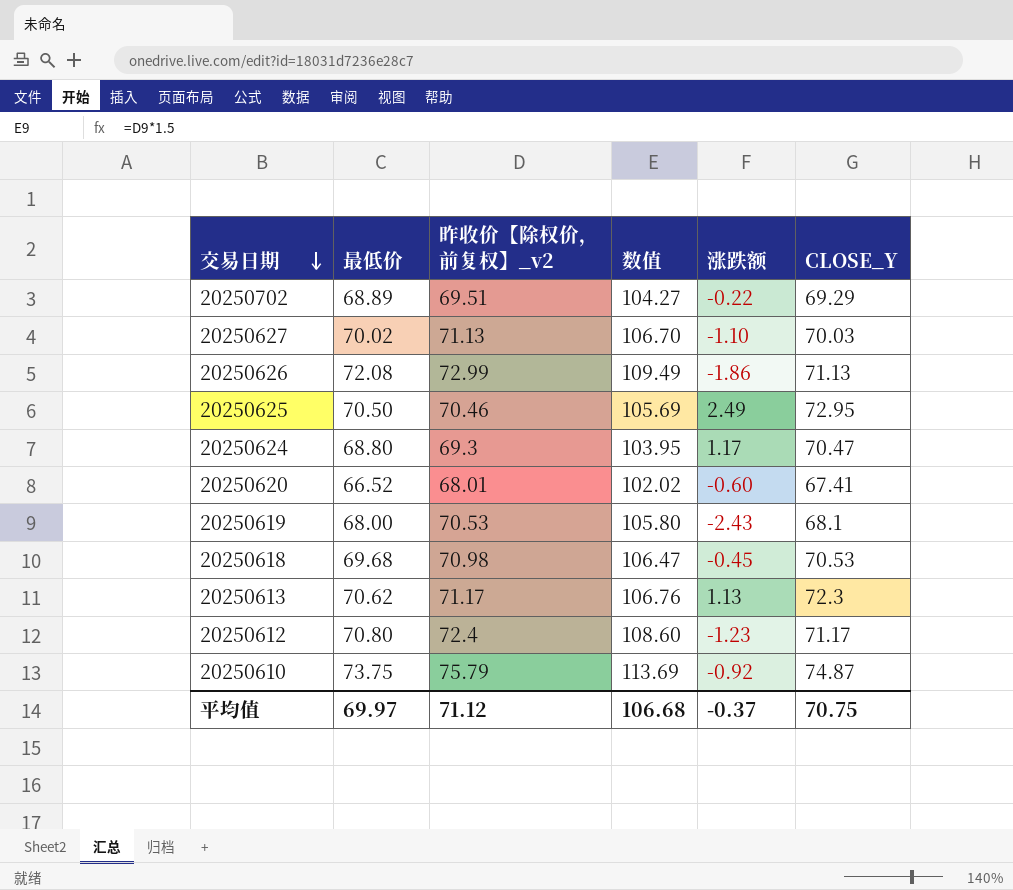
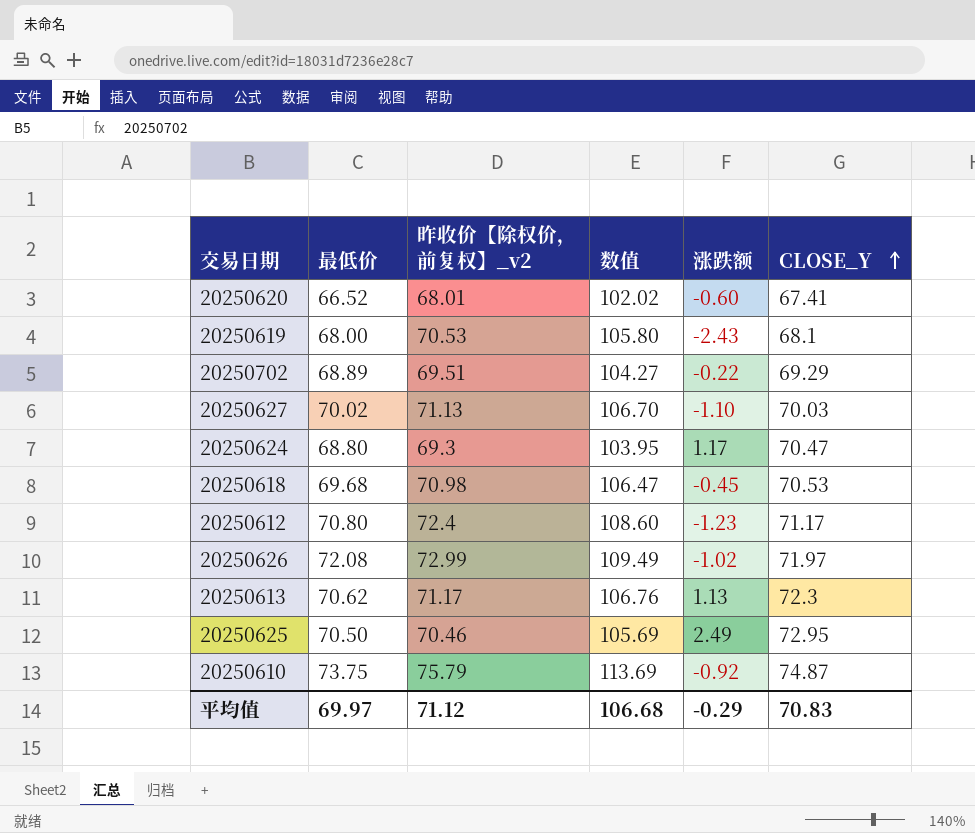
row order: 交易日期 descending -> CLOSE_Y ascending
20250626 | 涨跌额: -1.86 -> -1.02
20250626 | CLOSE_Y: 71.13 -> 71.97
平均值 | 涨跌额: -0.37 -> -0.29
平均值 | CLOSE_Y: 70.75 -> 70.83

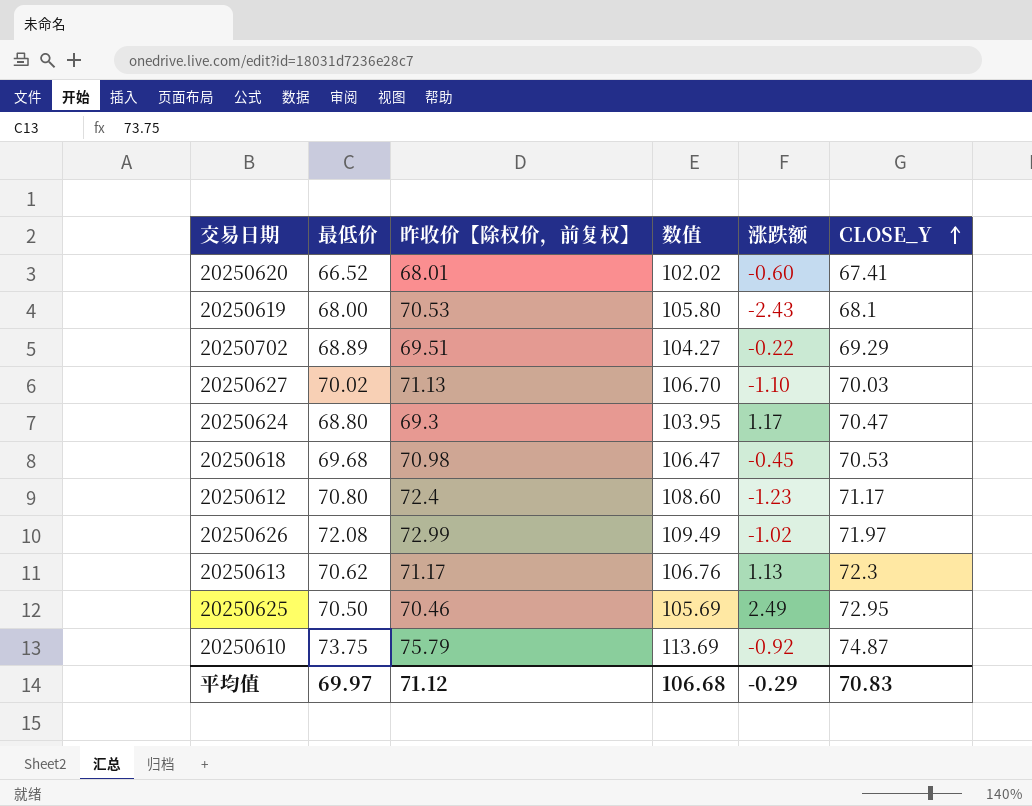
column name: 昨收价【除权价，前复权】_v2 -> 昨收价【除权价，前复权】

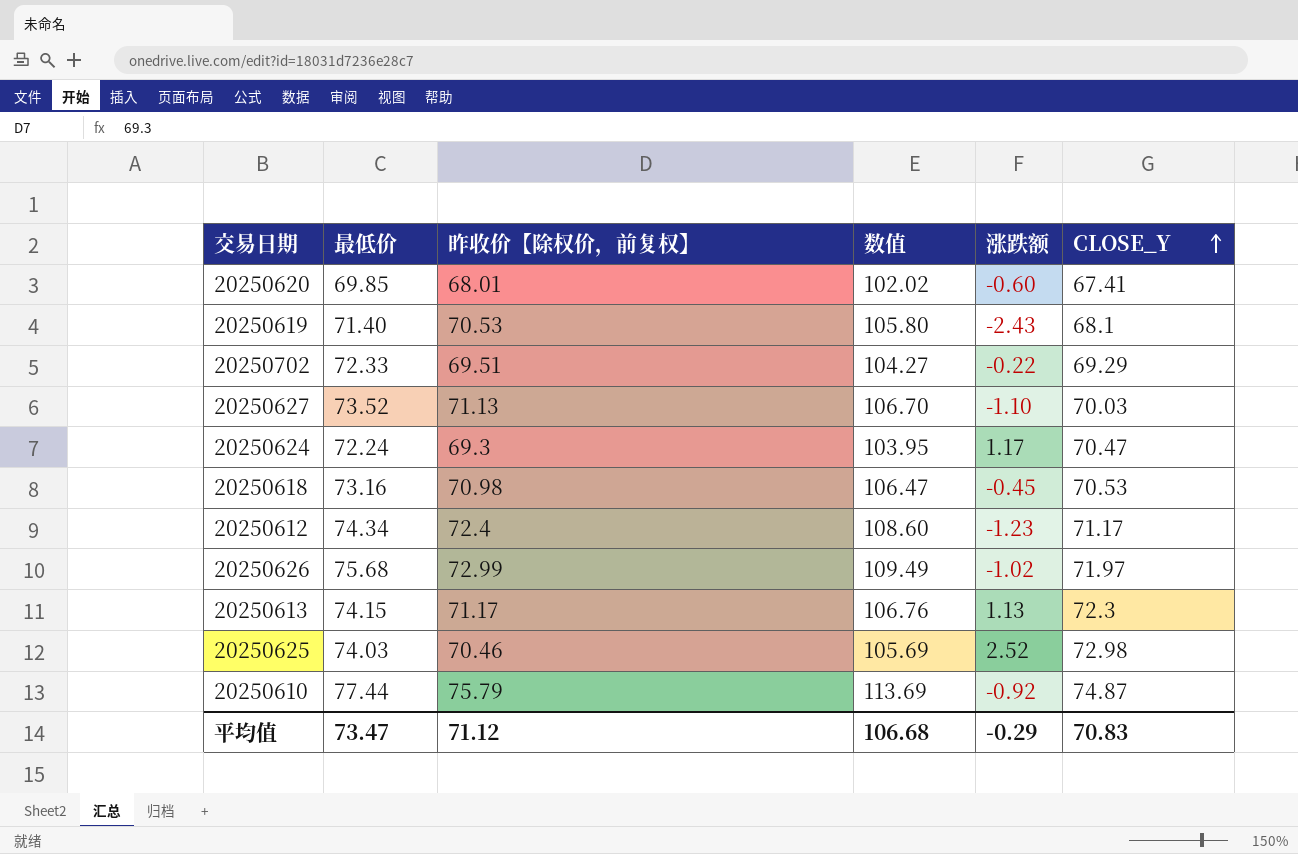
20250620 | 最低价: 66.52 -> 69.85
20250619 | 最低价: 68.00 -> 71.40
20250702 | 最低价: 68.89 -> 72.33
20250627 | 最低价: 70.02 -> 73.52
20250624 | 最低价: 68.80 -> 72.24
20250618 | 最低价: 69.68 -> 73.16
20250612 | 最低价: 70.80 -> 74.34
20250626 | 最低价: 72.08 -> 75.68
20250613 | 最低价: 70.62 -> 74.15
20250625 | 最低价: 70.50 -> 74.03
20250625 | 涨跌额: 2.49 -> 2.52
20250625 | CLOSE_Y: 72.95 -> 72.98
20250610 | 最低价: 73.75 -> 77.44
平均值 | 最低价: 69.97 -> 73.47

